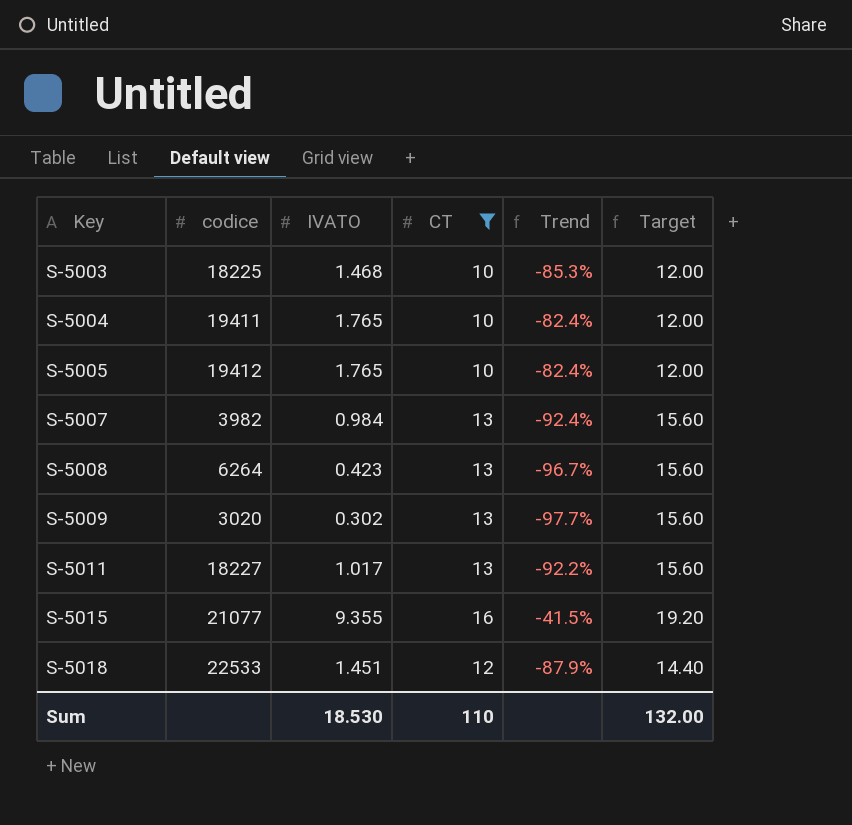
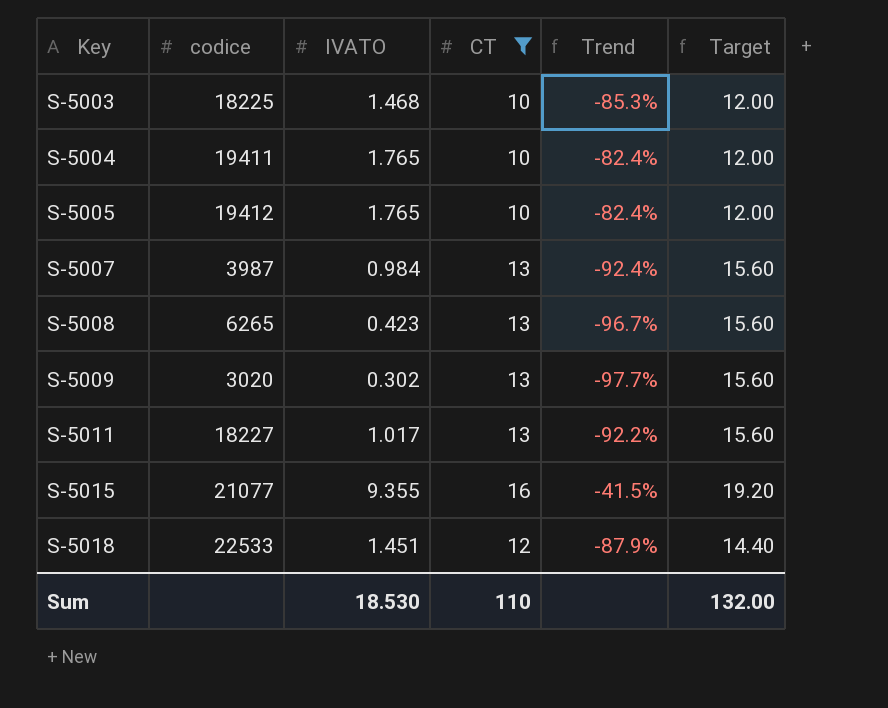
S-5007 | codice: 3982 -> 3987
S-5008 | codice: 6264 -> 6265

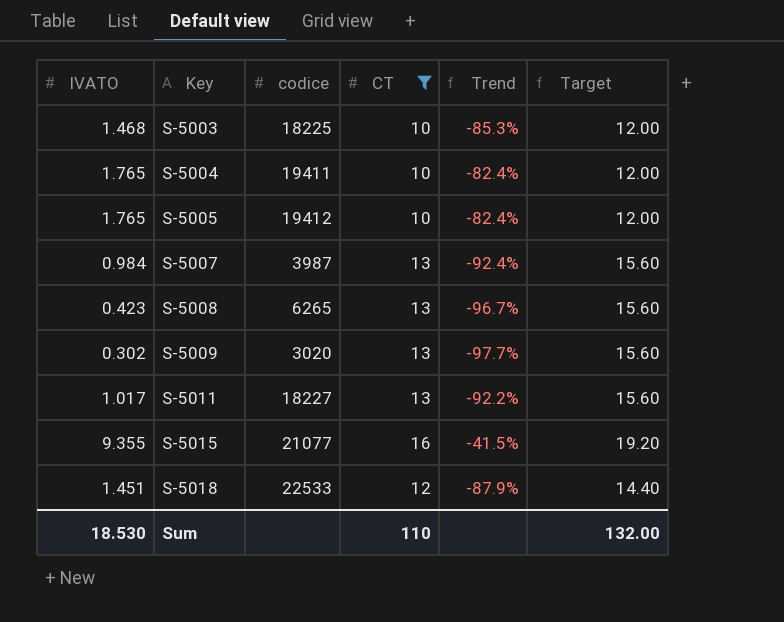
column IVATO | position: 3 -> 1

